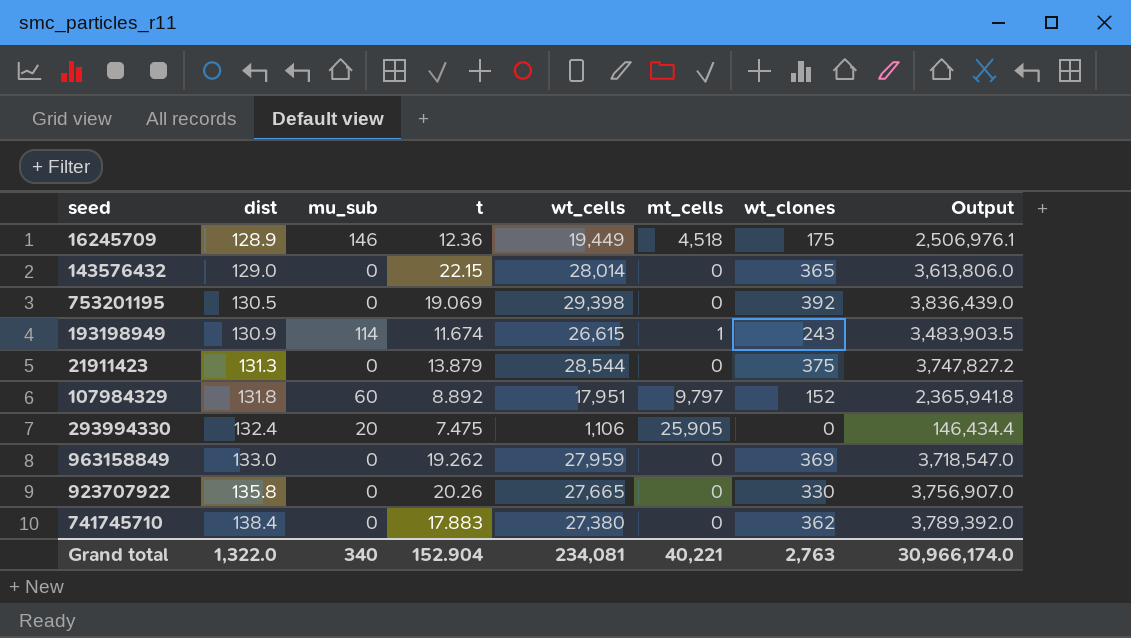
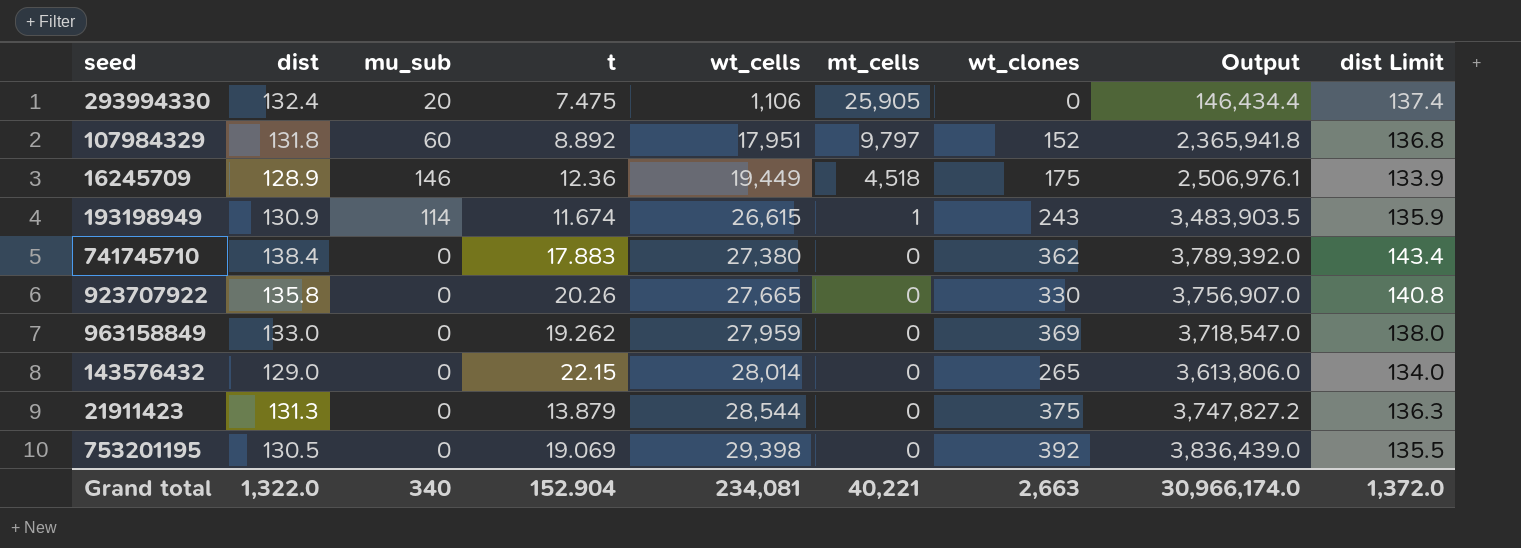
row order: dist ascending -> wt_cells ascending
column dist Limit | formula: none -> [dist] + 5
143576432 | wt_clones: 365 -> 265
Grand total | wt_clones: 2,763 -> 2,663

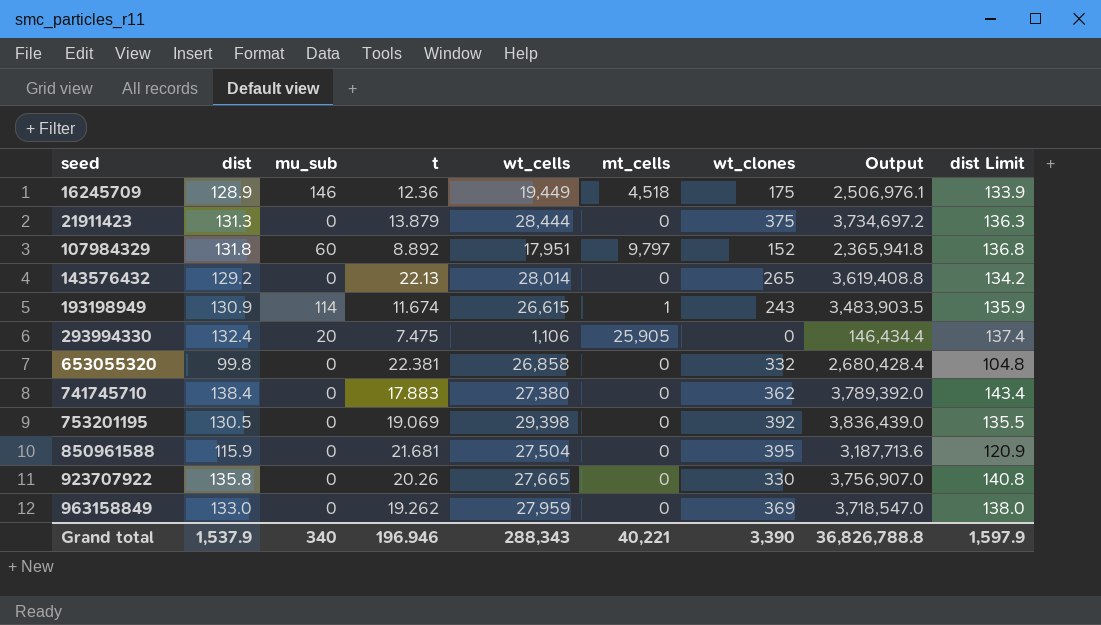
row order: wt_cells ascending -> seed ascending
21911423 | wt_cells: 28,544 -> 28,444
21911423 | Output: 3,747,827.2 -> 3,734,697.2
143576432 | dist: 129.0 -> 129.2
143576432 | t: 22.15 -> 22.13
143576432 | Output: 3,613,806.0 -> 3,619,408.8
143576432 | dist Limit: 134.0 -> 134.2
row 653055320: none -> 99.8 | 0 | 22.381 | 26,858 | 0 | 332 | 2,680,428.4 | 104.8
row 850961588: none -> 115.9 | 0 | 21.681 | 27,504 | 0 | 395 | 3,187,713.6 | 120.9
Grand total | dist: 1,322.0 -> 1,537.9
Grand total | t: 152.904 -> 196.946
Grand total | wt_cells: 234,081 -> 288,343
Grand total | wt_clones: 2,663 -> 3,390
Grand total | Output: 30,966,174.0 -> 36,826,788.8
Grand total | dist Limit: 1,372.0 -> 1,597.9

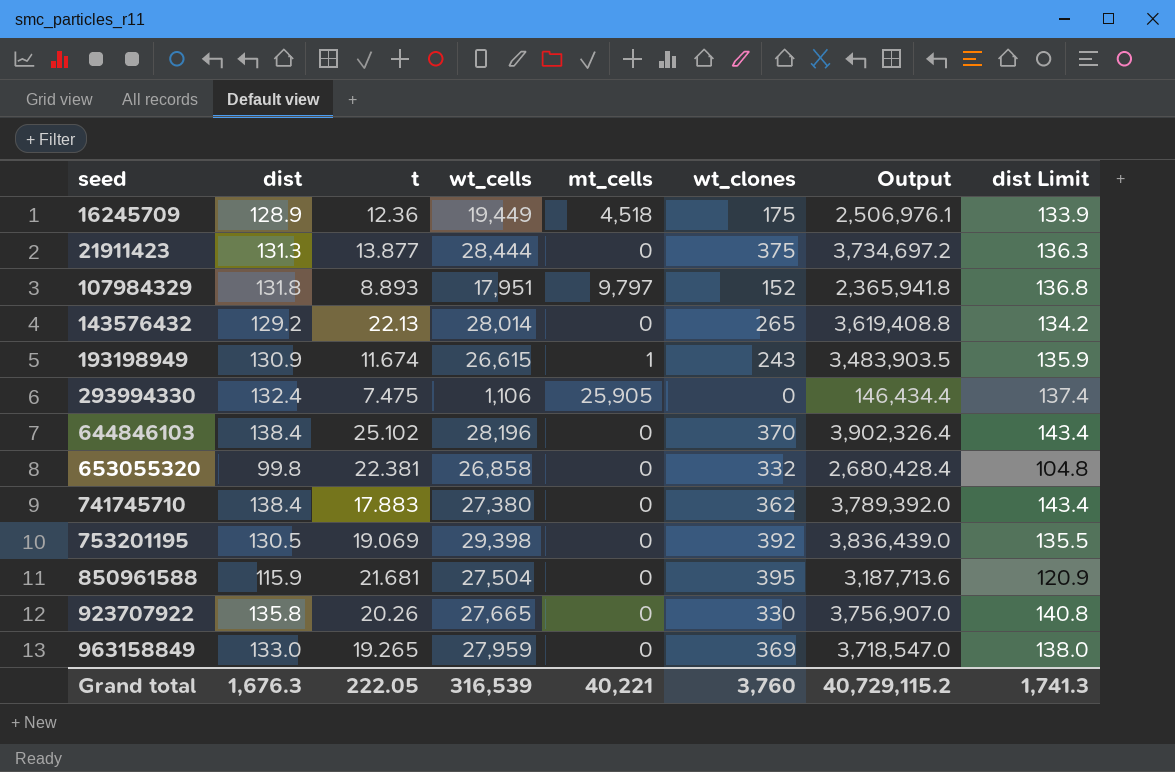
column mu_sub | position: 3 -> none
21911423 | t: 13.879 -> 13.877
107984329 | t: 8.892 -> 8.893
row 644846103: none -> 138.4 | 25.102 | 28,196 | 0 | 370 | 3,902,326.4 | 143.4
963158849 | t: 19.262 -> 19.265
Grand total | dist: 1,537.9 -> 1,676.3
Grand total | t: 196.946 -> 222.05
Grand total | wt_cells: 288,343 -> 316,539
Grand total | wt_clones: 3,390 -> 3,760
Grand total | Output: 36,826,788.8 -> 40,729,115.2
Grand total | dist Limit: 1,597.9 -> 1,741.3

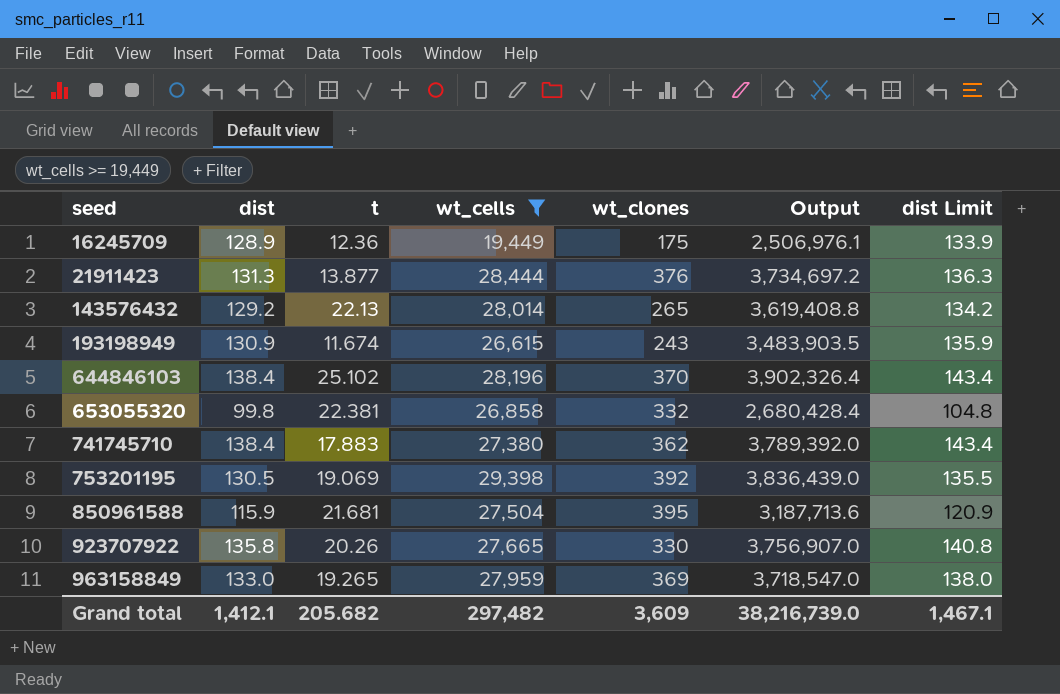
filter: none -> wt_cells >= 19,449
column mt_cells | position: 5 -> none
21911423 | wt_clones: 375 -> 376
Grand total | dist: 1,676.3 -> 1,412.1
Grand total | t: 222.05 -> 205.682
Grand total | wt_cells: 316,539 -> 297,482
Grand total | wt_clones: 3,760 -> 3,609
Grand total | Output: 40,729,115.2 -> 38,216,739.0
Grand total | dist Limit: 1,741.3 -> 1,467.1

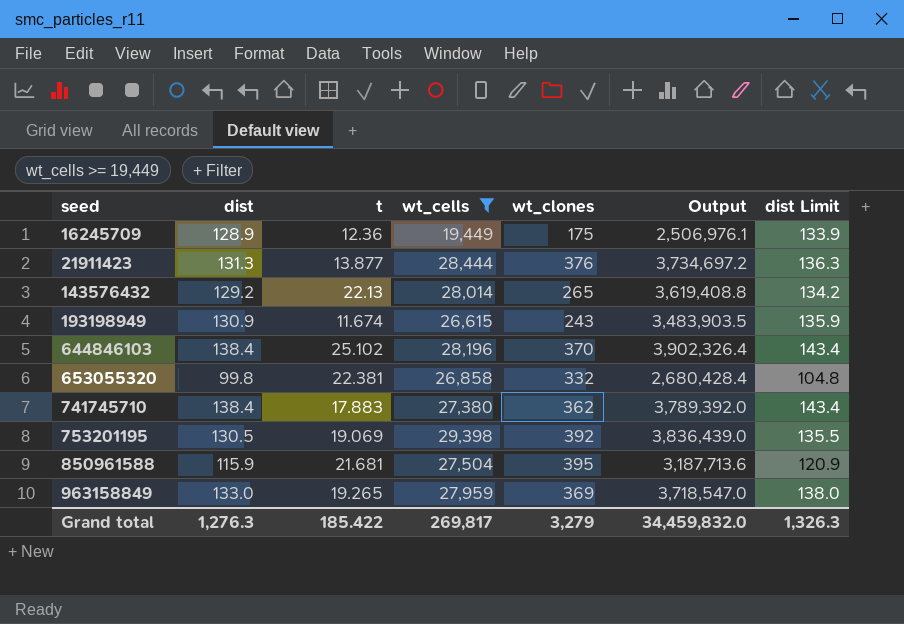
row 923707922: 135.8 | 20.26 | 27,665 | 330 | 3,756,907.0 | 140.8 -> none
Grand total | dist: 1,412.1 -> 1,276.3
Grand total | t: 205.682 -> 185.422
Grand total | wt_cells: 297,482 -> 269,817
Grand total | wt_clones: 3,609 -> 3,279
Grand total | Output: 38,216,739.0 -> 34,459,832.0
Grand total | dist Limit: 1,467.1 -> 1,326.3

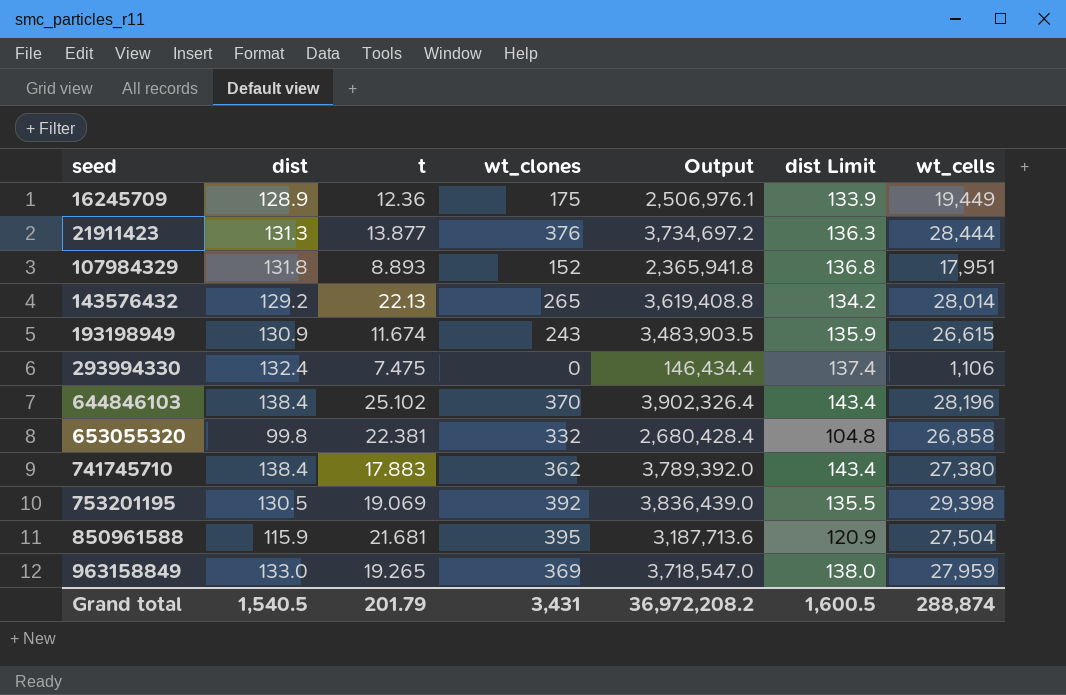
filter: wt_cells >= 19,449 -> none
column wt_cells | position: 4 -> 7
Grand total | dist: 1,276.3 -> 1,540.5
Grand total | t: 185.422 -> 201.79
Grand total | wt_clones: 3,279 -> 3,431
Grand total | Output: 34,459,832.0 -> 36,972,208.2
Grand total | dist Limit: 1,326.3 -> 1,600.5
Grand total | wt_cells: 269,817 -> 288,874

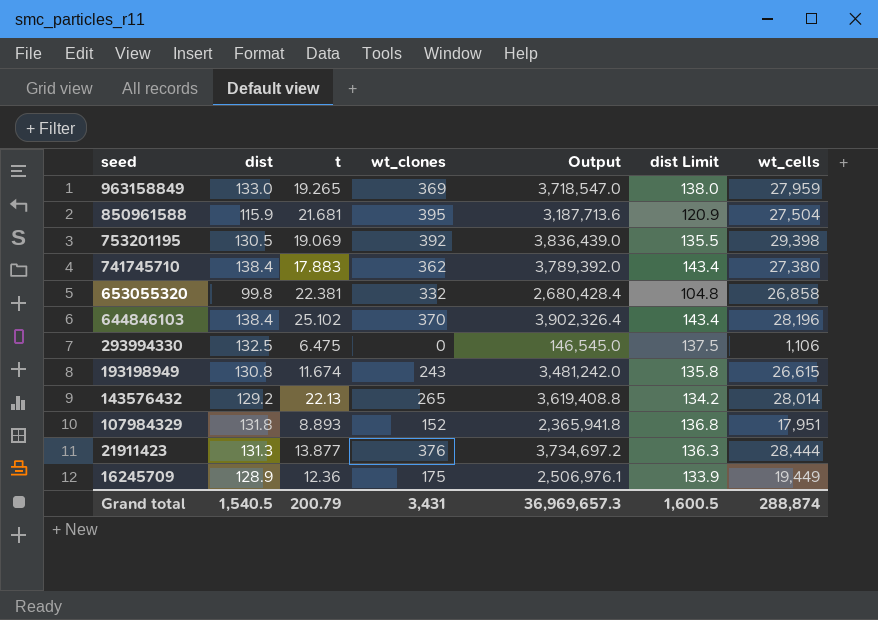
row order: seed ascending -> seed descending
293994330 | dist: 132.4 -> 132.5
293994330 | t: 7.475 -> 6.475
293994330 | Output: 146,434.4 -> 146,545.0
293994330 | dist Limit: 137.4 -> 137.5
193198949 | dist: 130.9 -> 130.8
193198949 | Output: 3,483,903.5 -> 3,481,242.0
193198949 | dist Limit: 135.9 -> 135.8
Grand total | t: 201.79 -> 200.79
Grand total | Output: 36,972,208.2 -> 36,969,657.3

